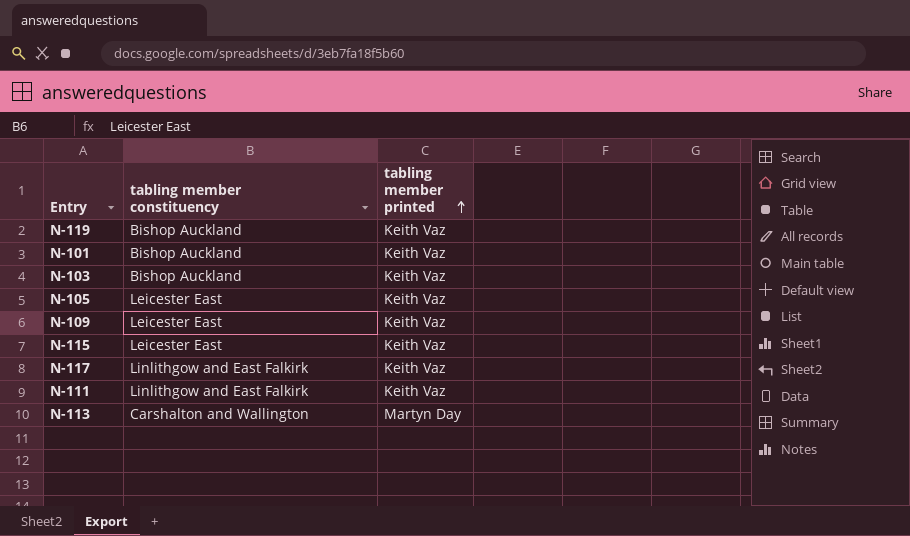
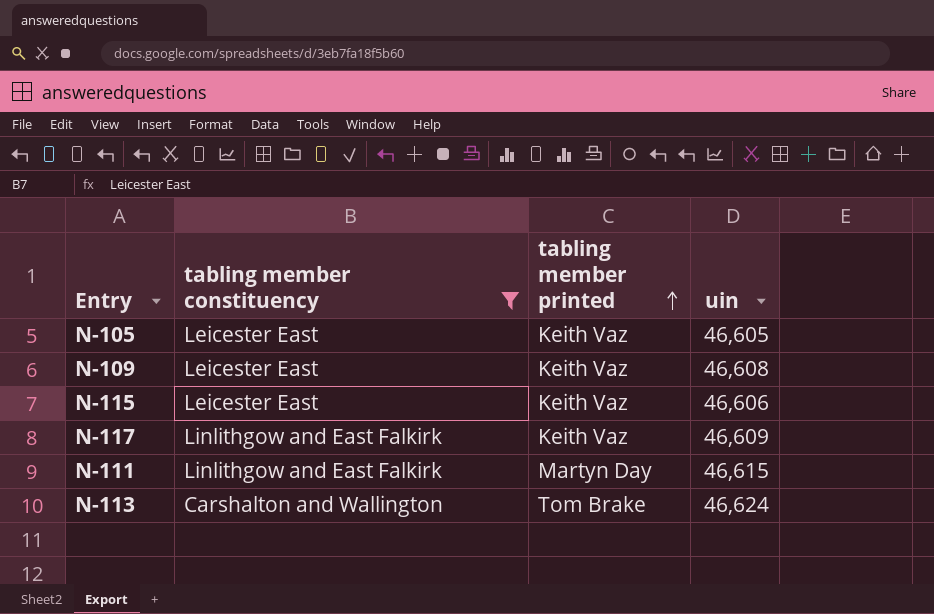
filter: none -> tabling member constituency != Bishop Auckland
column uin | position: none -> 4
N-111 | tabling member printed: Keith Vaz -> Martyn Day
N-113 | tabling member printed: Martyn Day -> Tom Brake

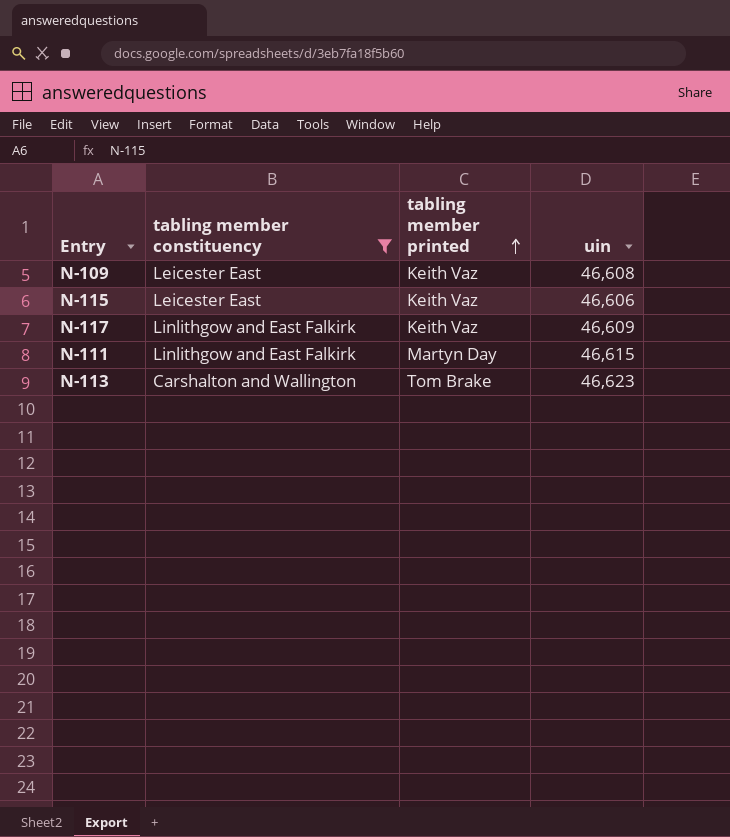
row N-105: Leicester East | Keith Vaz | 46,605 -> none
N-113 | uin: 46,624 -> 46,623

